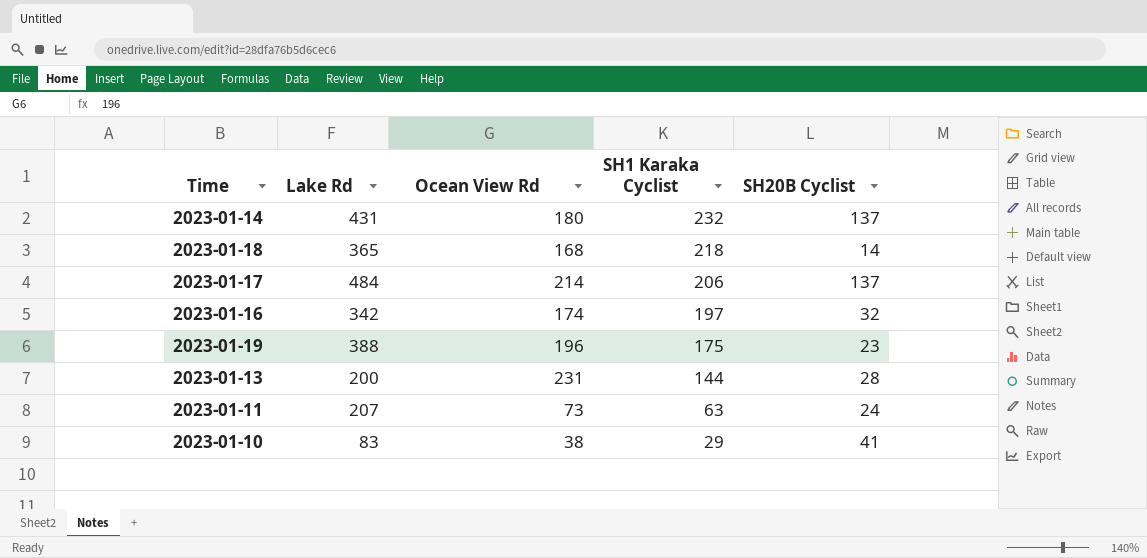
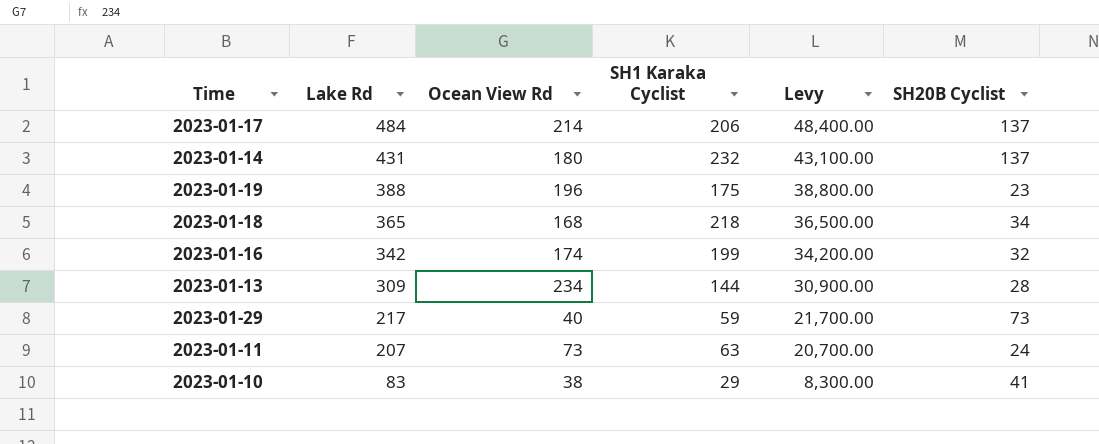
row order: SH1 Karaka Cyclist descending -> Lake Rd descending
column Levy | formula: none -> [Lake Rd] * 100
2023-01-18 | SH20B Cyclist: 14 -> 34
2023-01-16 | SH1 Karaka Cyclist: 197 -> 199
2023-01-13 | Lake Rd: 200 -> 309
2023-01-13 | Ocean View Rd: 231 -> 234
row 2023-01-29: none -> 217 | 40 | 59 | 21,700.00 | 73

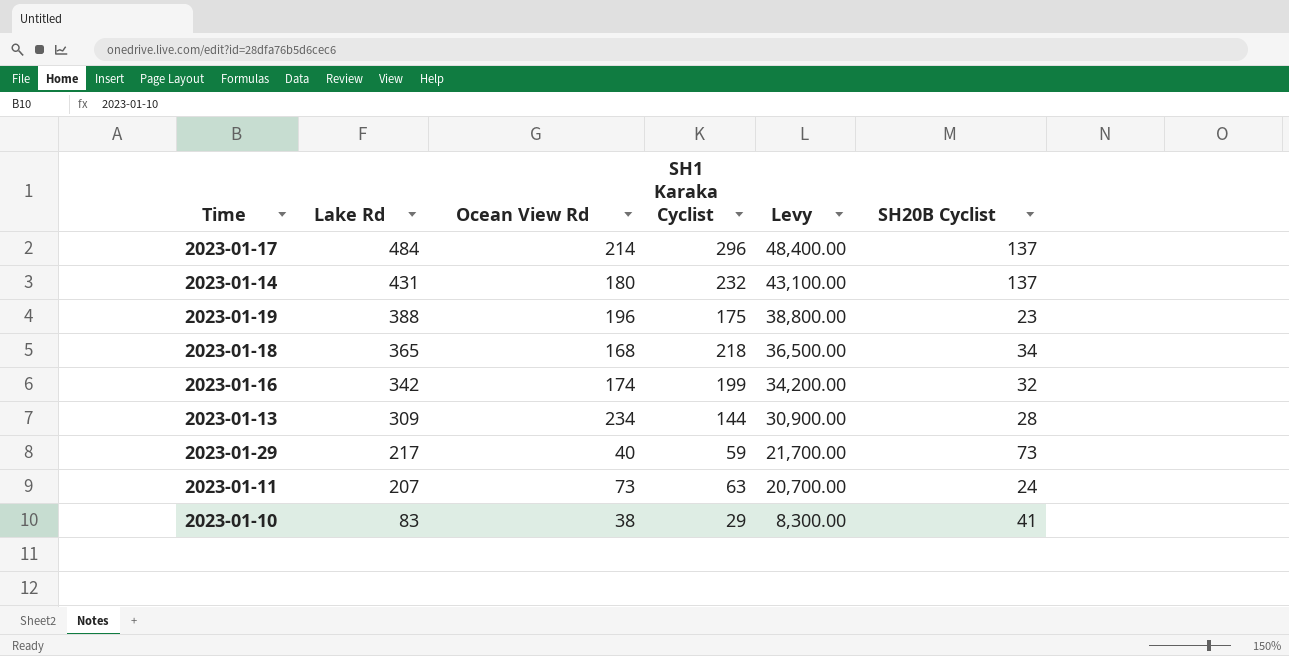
2023-01-17 | SH1 Karaka Cyclist: 206 -> 296

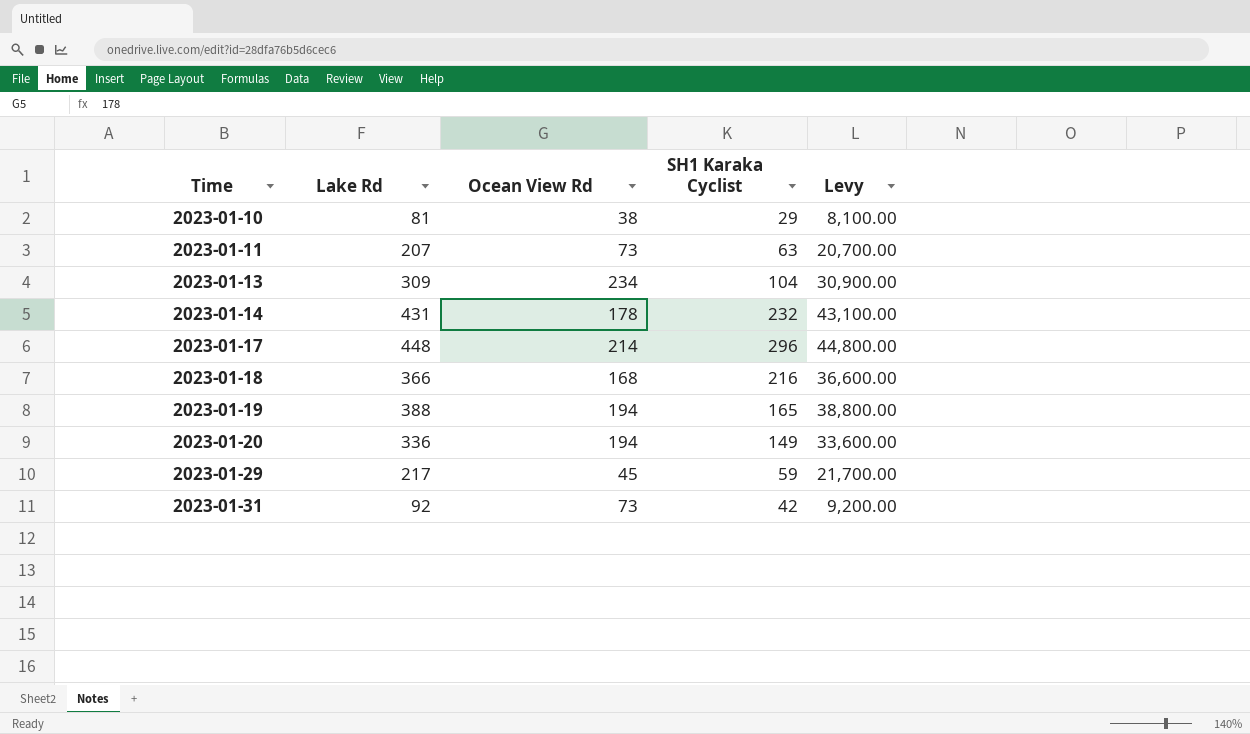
row order: Lake Rd descending -> Time ascending
column SH20B Cyclist | position: 6 -> none
row 2023-01-16: 342 | 174 | 199 | 34,200.00 | 32 -> none
2023-01-10 | Lake Rd: 83 -> 81
2023-01-10 | Levy: 8,300.00 -> 8,100.00
2023-01-13 | SH1 Karaka Cyclist: 144 -> 104
2023-01-14 | Ocean View Rd: 180 -> 178
2023-01-17 | Lake Rd: 484 -> 448
2023-01-17 | Levy: 48,400.00 -> 44,800.00
2023-01-18 | Lake Rd: 365 -> 366
2023-01-18 | SH1 Karaka Cyclist: 218 -> 216
2023-01-18 | Levy: 36,500.00 -> 36,600.00
2023-01-19 | Ocean View Rd: 196 -> 194
2023-01-19 | SH1 Karaka Cyclist: 175 -> 165
row 2023-01-20: none -> 336 | 194 | 149 | 33,600.00
2023-01-29 | Ocean View Rd: 40 -> 45
row 2023-01-31: none -> 92 | 73 | 42 | 9,200.00

